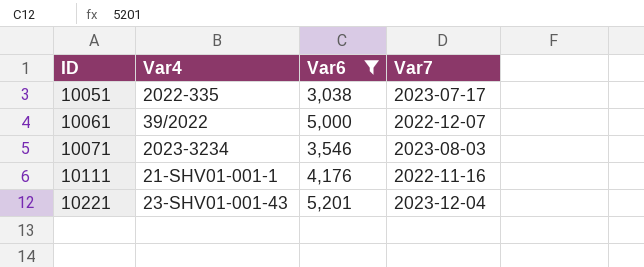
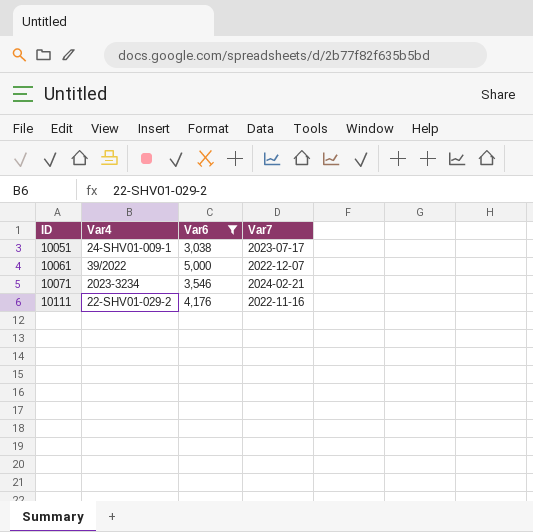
row 10221: 23-SHV01-001-43 | 5,201 | 2023-12-04 -> none
10051 | Var4: 2022-335 -> 24-SHV01-009-1
10071 | Var7: 2023-08-03 -> 2024-02-21
10111 | Var4: 21-SHV01-001-1 -> 22-SHV01-029-2

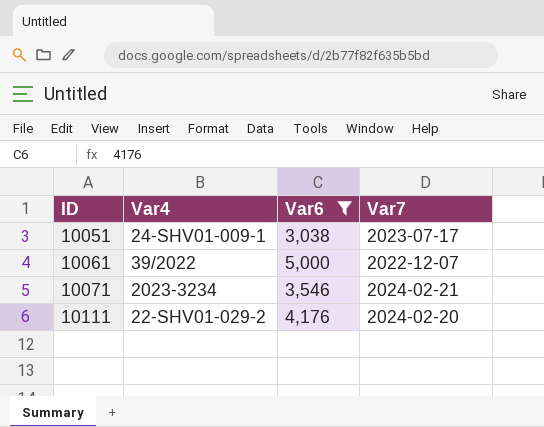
10111 | Var7: 2022-11-16 -> 2024-02-20

